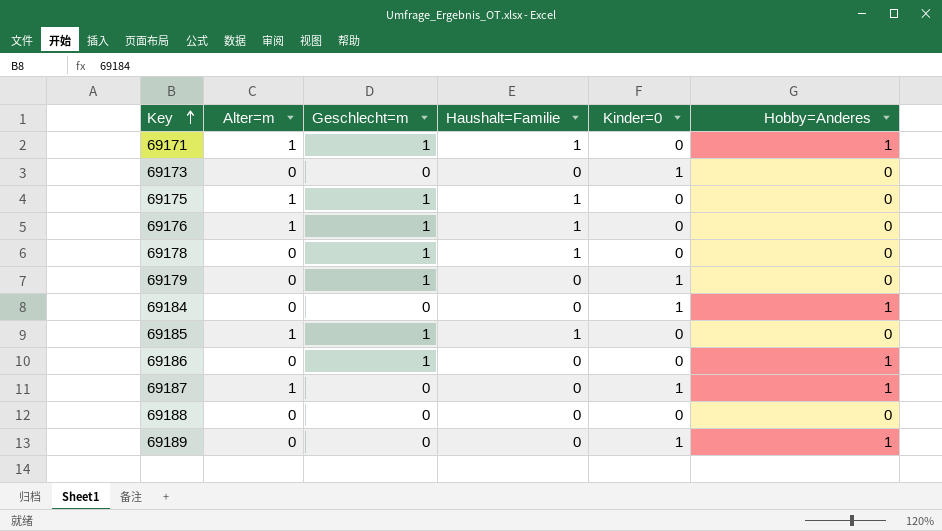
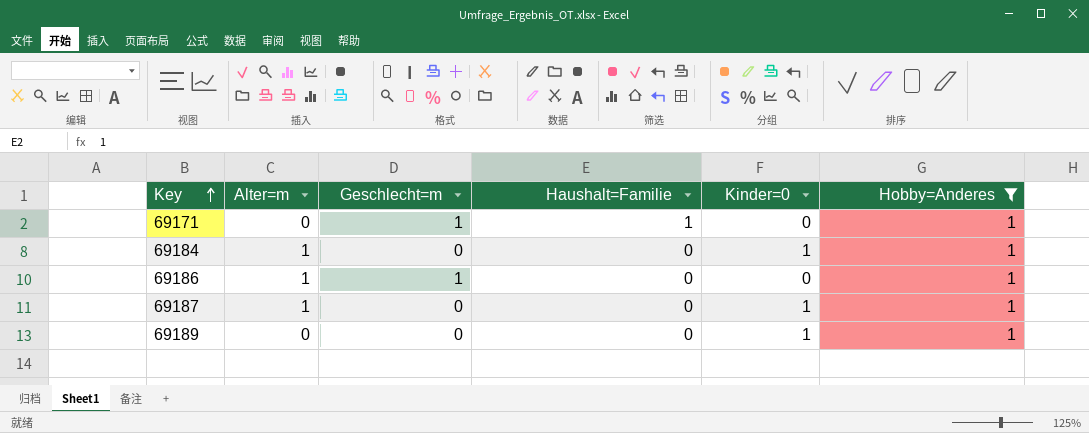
filter: none -> Hobby=Anderes = 1
69171 | Alter=m: 1 -> 0
69184 | Alter=m: 0 -> 1
69186 | Alter=m: 0 -> 1

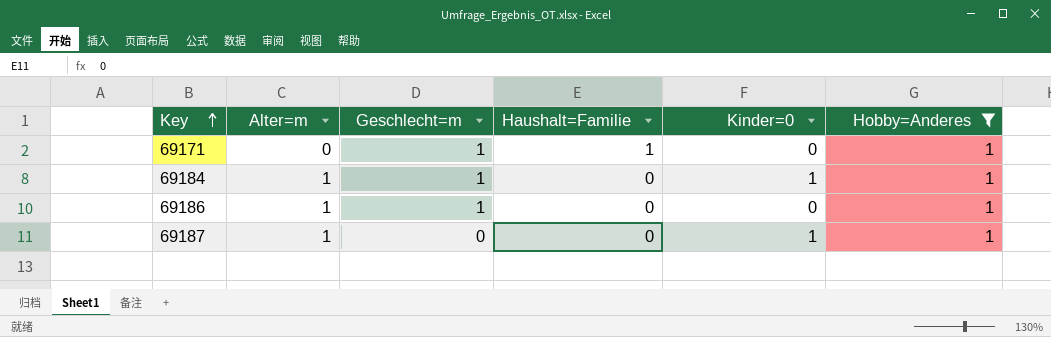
row 69189: 0 | 0 | 0 | 1 | 1 -> none
69184 | Geschlecht=m: 0 -> 1

